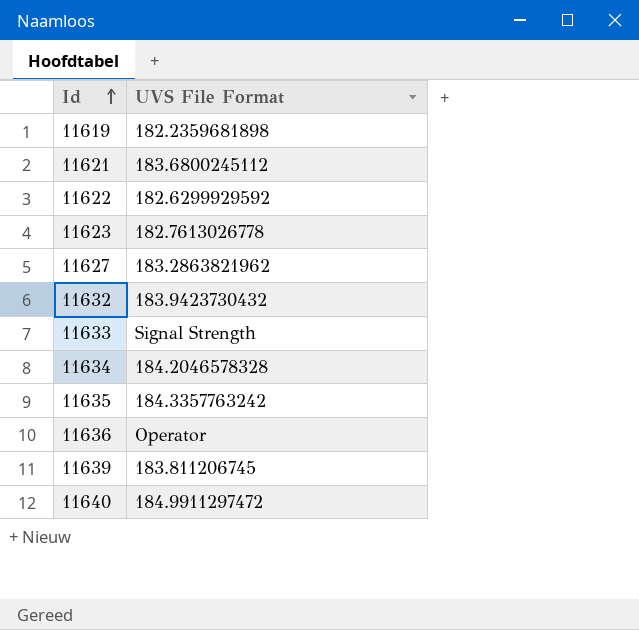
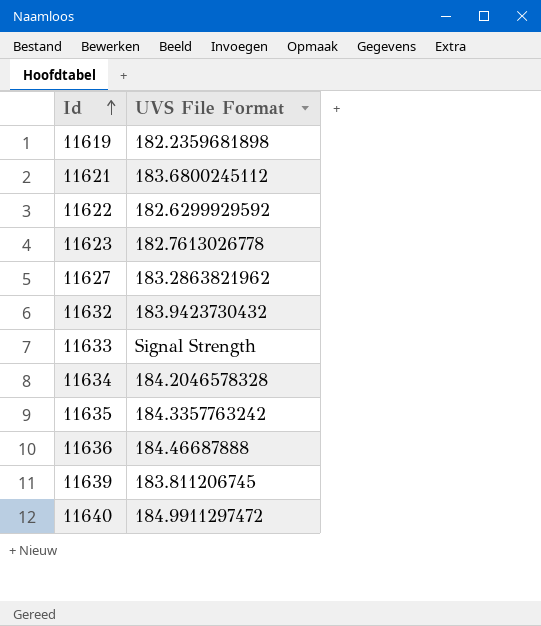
11636 | UVS File Format: Operator -> 184.46687888

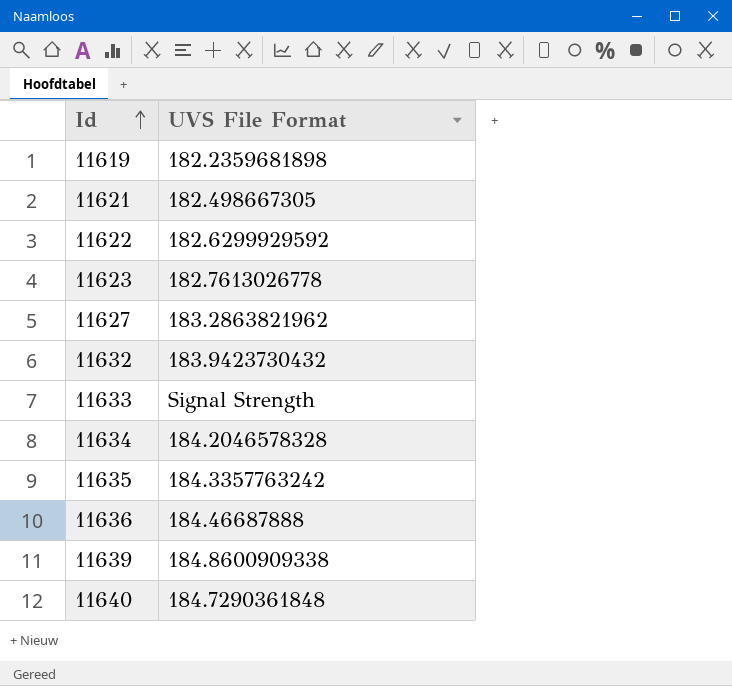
11621 | UVS File Format: 183.6800245112 -> 182.498667305
11639 | UVS File Format: 183.811206745 -> 184.8600909338
11640 | UVS File Format: 184.9911297472 -> 184.7290361848

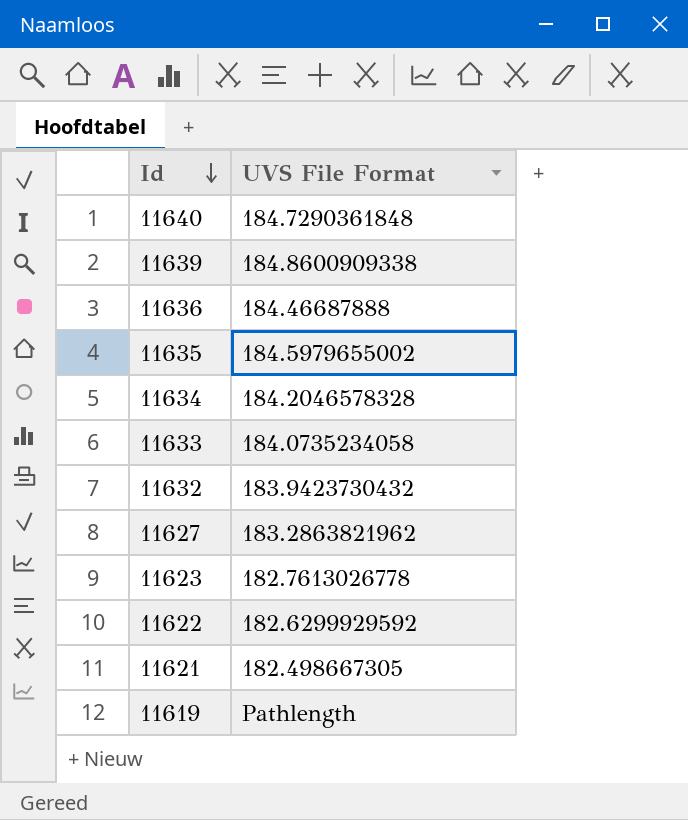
row order: Id ascending -> Id descending
11635 | UVS File Format: 184.3357763242 -> 184.5979655002
11633 | UVS File Format: Signal Strength -> 184.0735234058
11619 | UVS File Format: 182.2359681898 -> Pathlength

